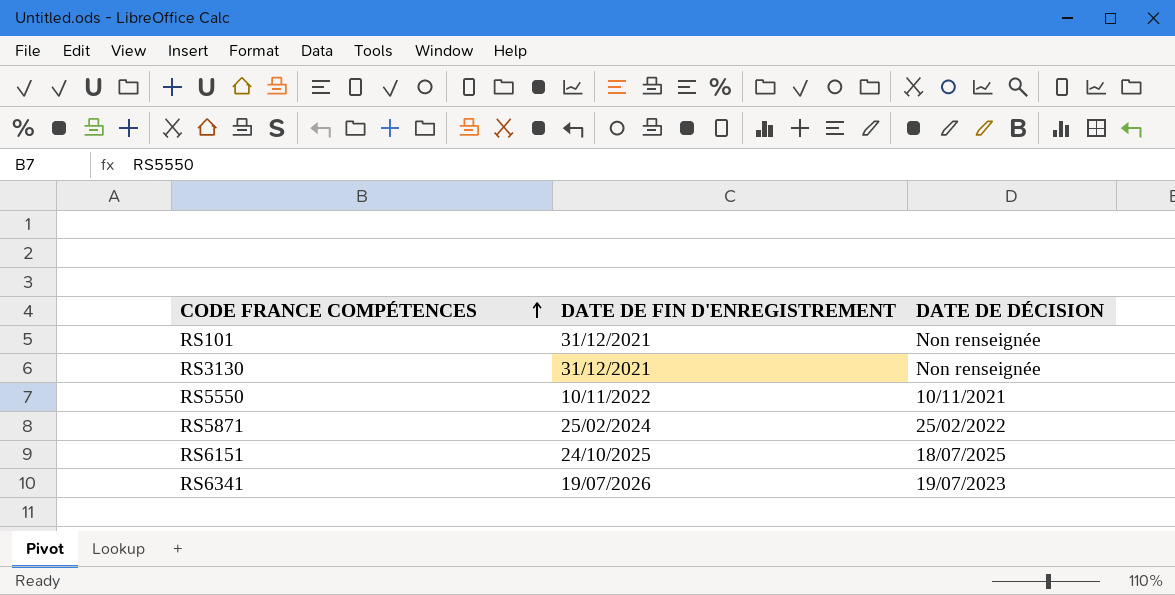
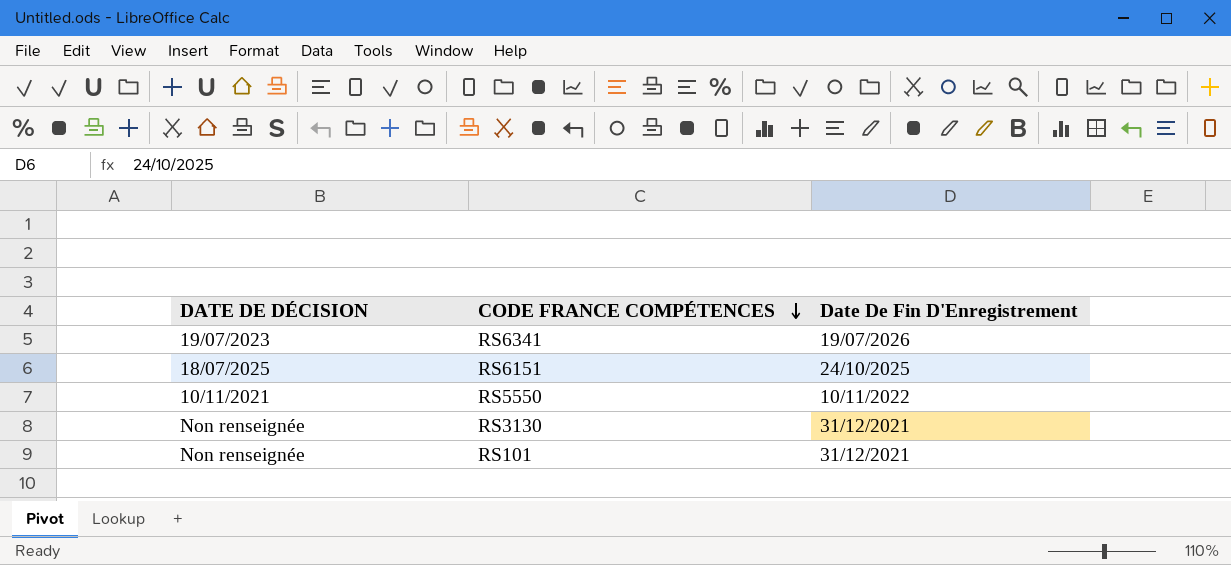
row order: CODE FRANCE COMPÉTENCES ascending -> CODE FRANCE COMPÉTENCES descending
column DATE DE DÉCISION | position: 3 -> 1
column name: DATE DE FIN D'ENREGISTREMENT -> Date De Fin D'Enregistrement
row RS5871: 25/02/2024 | 25/02/2022 -> none

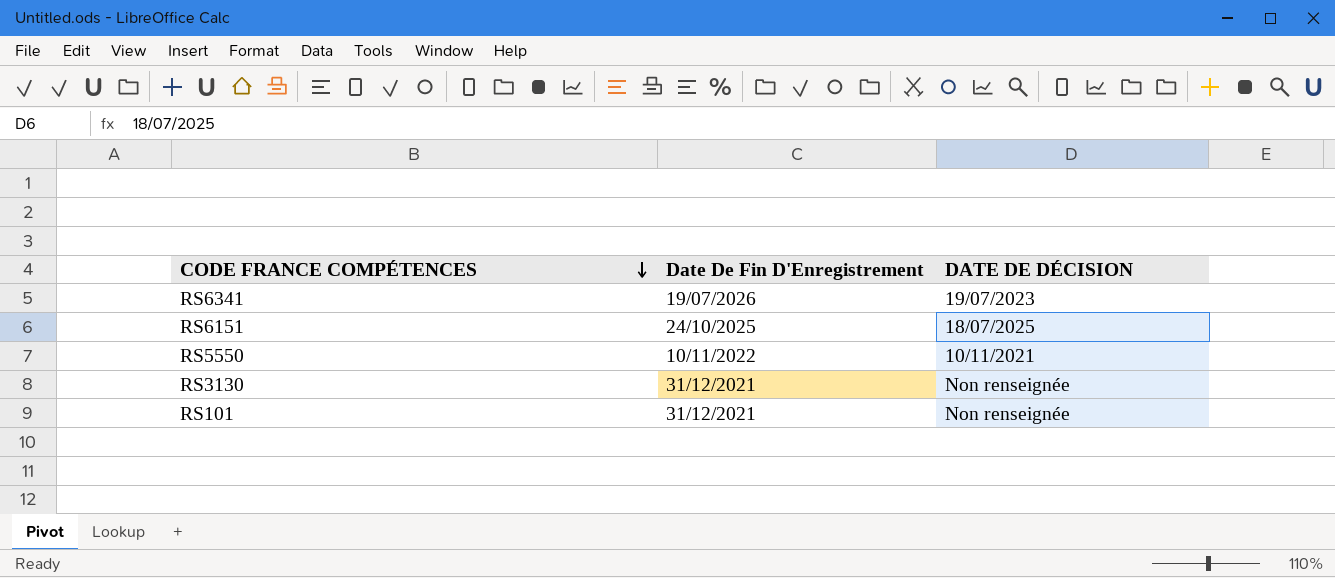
column DATE DE DÉCISION | position: 1 -> 3

